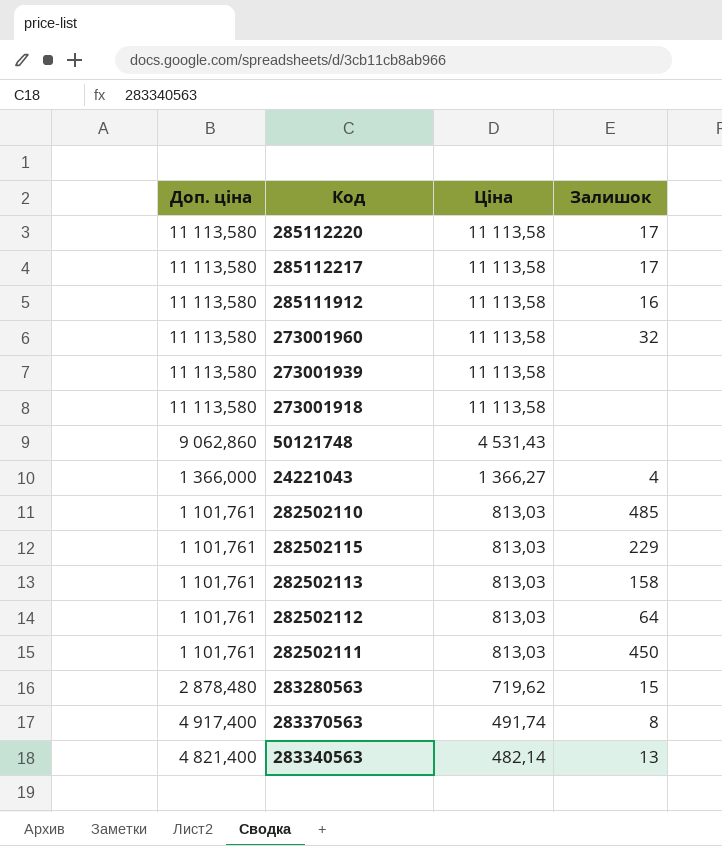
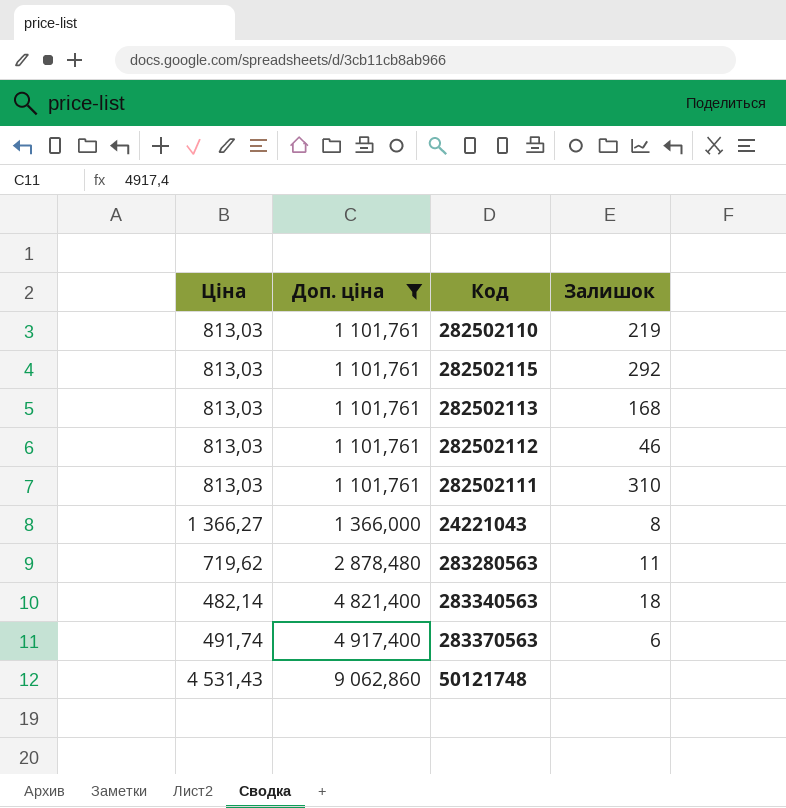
filter: none -> Доп. ціна != 11 113,580
row order: Ціна descending -> Доп. ціна ascending
column Ціна | position: 3 -> 1
282502110 | Залишок: 485 -> 219
282502115 | Залишок: 229 -> 292
282502113 | Залишок: 158 -> 168
282502112 | Залишок: 64 -> 46
282502111 | Залишок: 450 -> 310
24221043 | Залишок: 4 -> 8
283280563 | Залишок: 15 -> 11
283340563 | Залишок: 13 -> 18
283370563 | Залишок: 8 -> 6

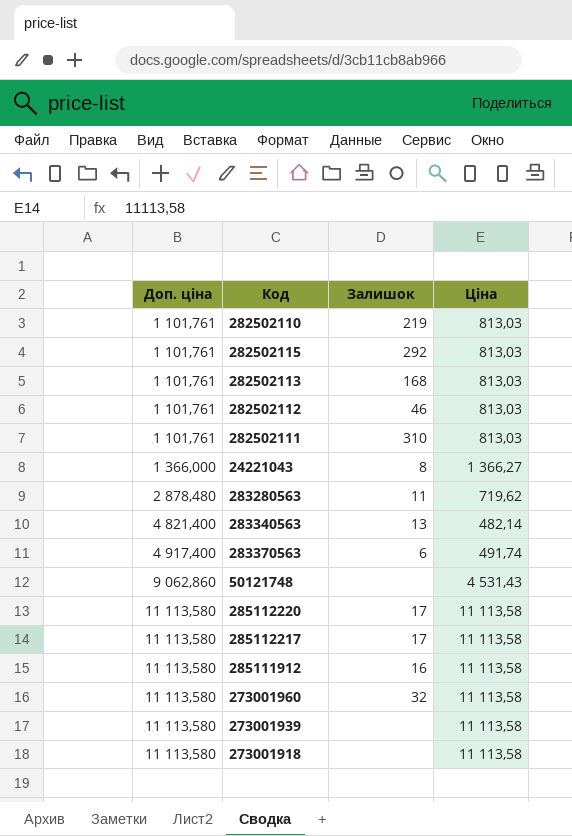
filter: Доп. ціна != 11 113,580 -> none
column Ціна | position: 1 -> 4
283340563 | Залишок: 18 -> 13

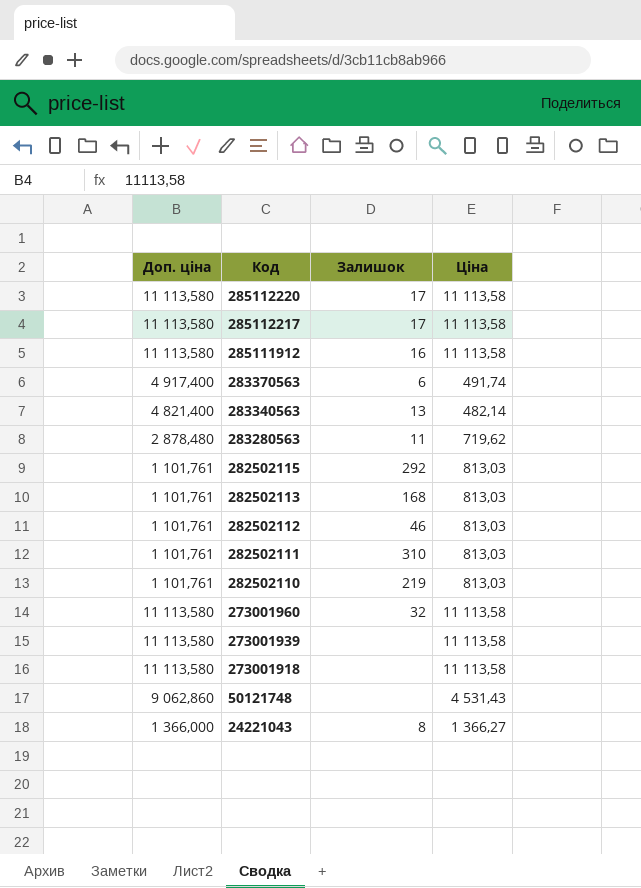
row order: Доп. ціна ascending -> Код descending

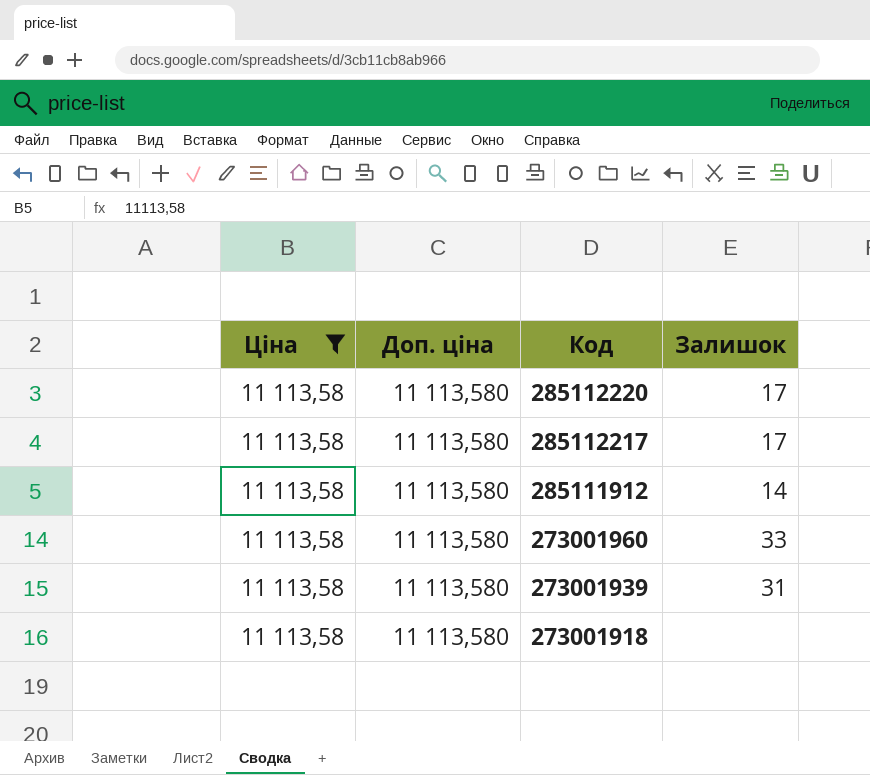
filter: none -> Ціна = 11 113,58
column Ціна | position: 4 -> 1
285111912 | Залишок: 16 -> 14
273001960 | Залишок: 32 -> 33
273001939 | Залишок: none -> 31

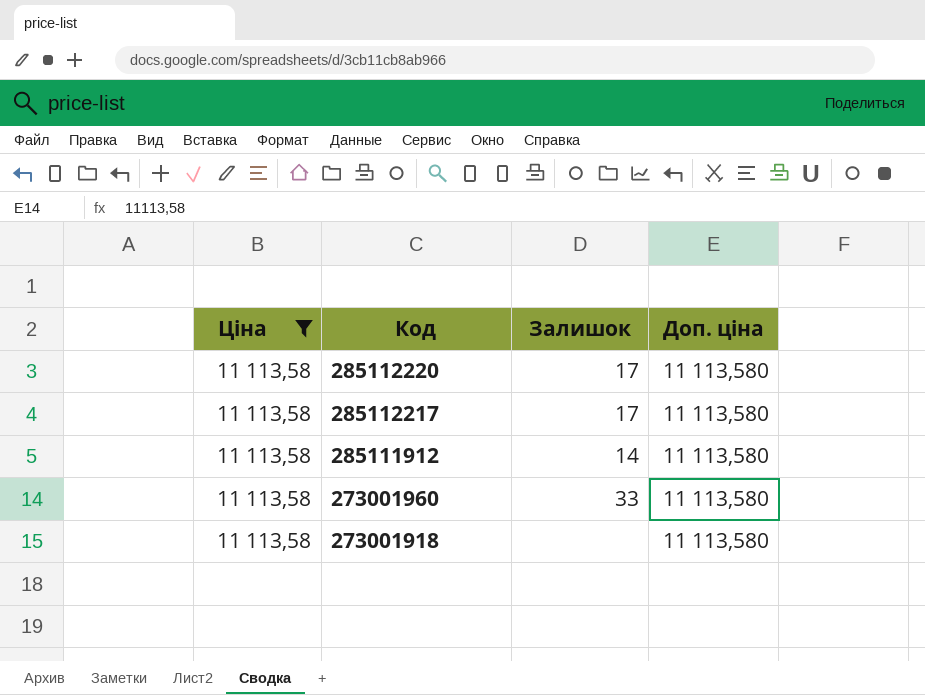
column Доп. ціна | position: 2 -> 4
row 273001939: 11 113,58 | 11 113,580 | 31 -> none

